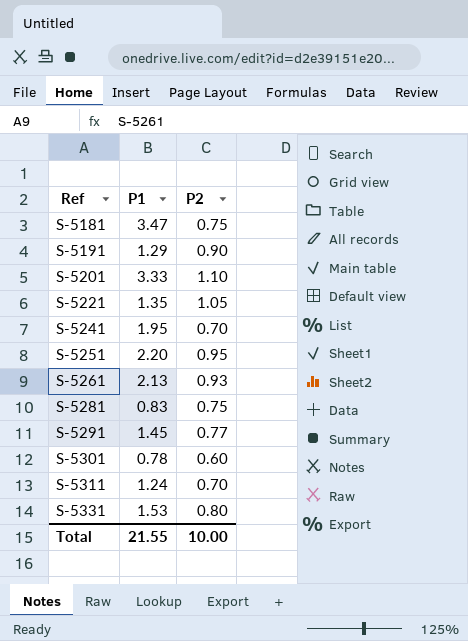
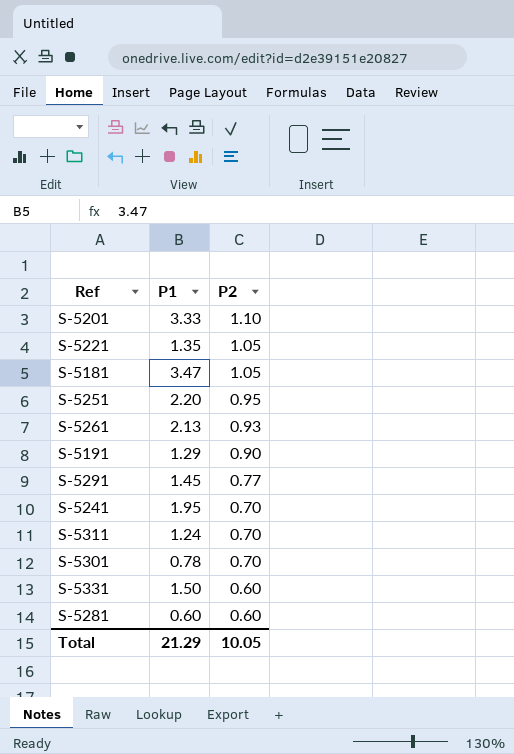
row order: Ref ascending -> P2 descending
S-5181 | P2: 0.75 -> 1.05
S-5301 | P2: 0.60 -> 0.70
S-5331 | P1: 1.53 -> 1.50
S-5331 | P2: 0.80 -> 0.60
S-5281 | P1: 0.83 -> 0.60
S-5281 | P2: 0.75 -> 0.60
Total | P1: 21.55 -> 21.29
Total | P2: 10.00 -> 10.05

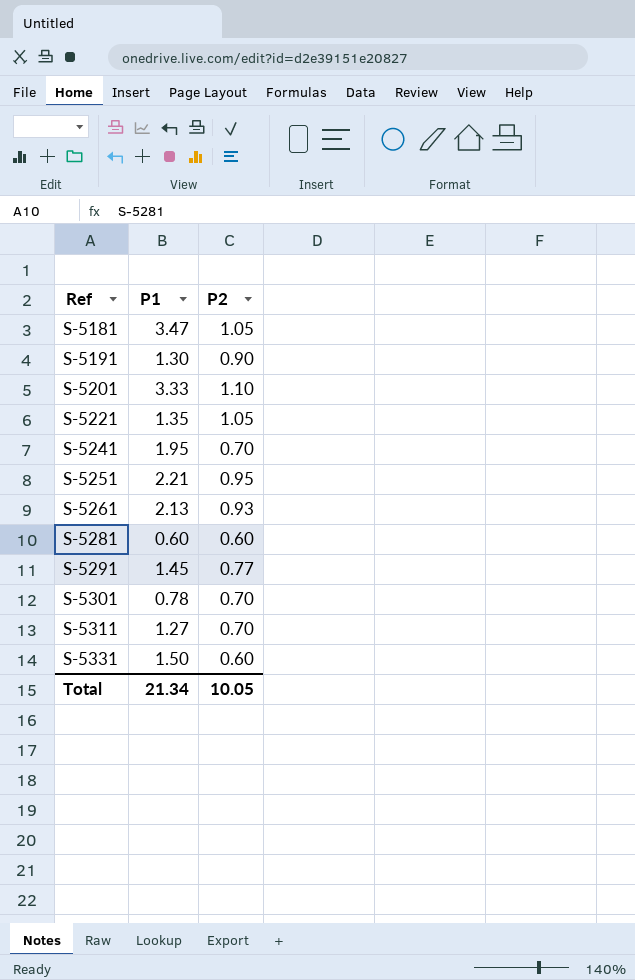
row order: P2 descending -> Ref ascending
S-5191 | P1: 1.29 -> 1.30
S-5251 | P1: 2.20 -> 2.21
S-5311 | P1: 1.24 -> 1.27
Total | P1: 21.29 -> 21.34

